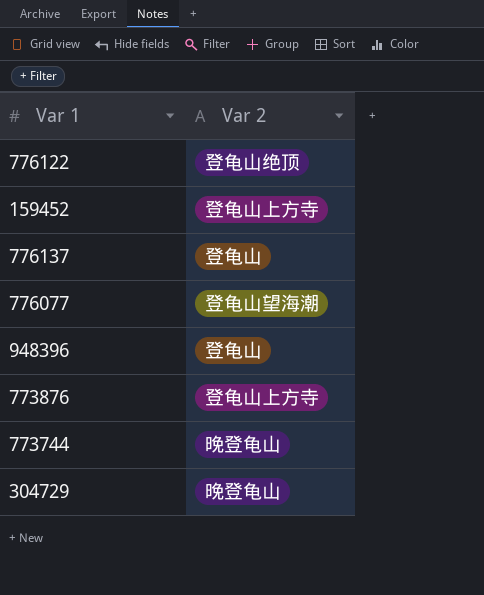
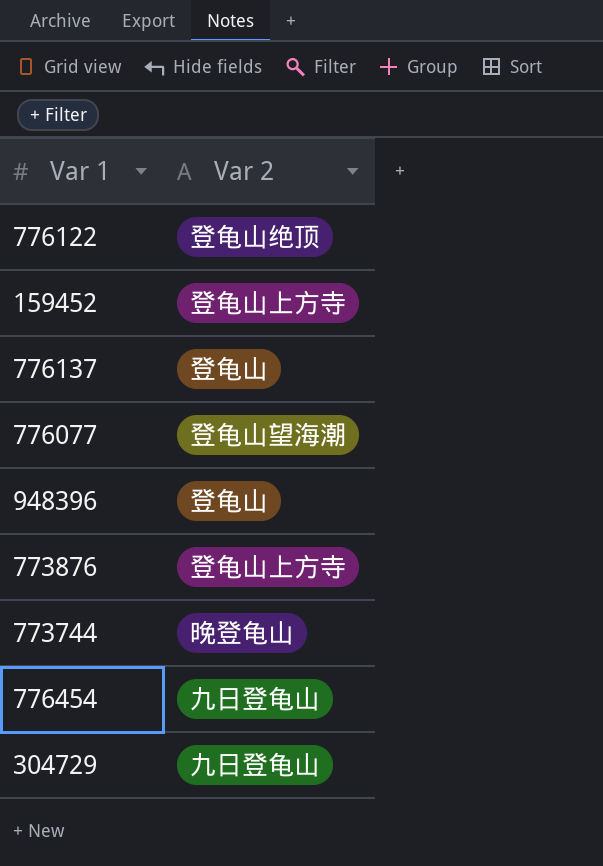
row 776454: none -> 九日登龟山
304729 | Var 2: 晚登龟山 -> 九日登龟山

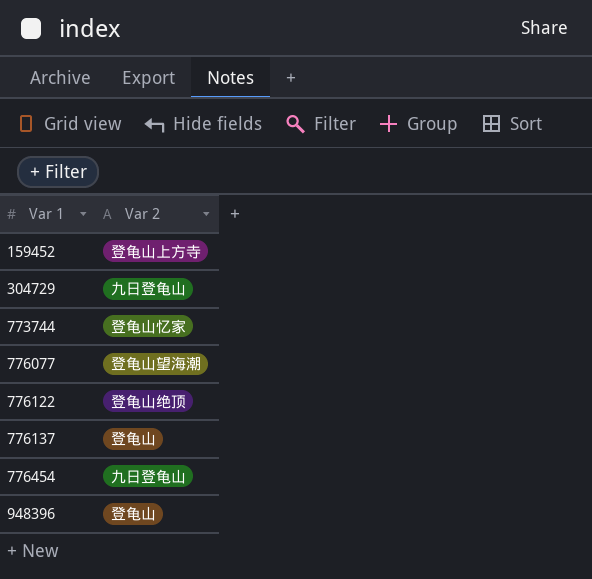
row order: none -> Var 1 ascending
row 773876: 登龟山上方寺 -> none
773744 | Var 2: 晚登龟山 -> 登龟山忆家

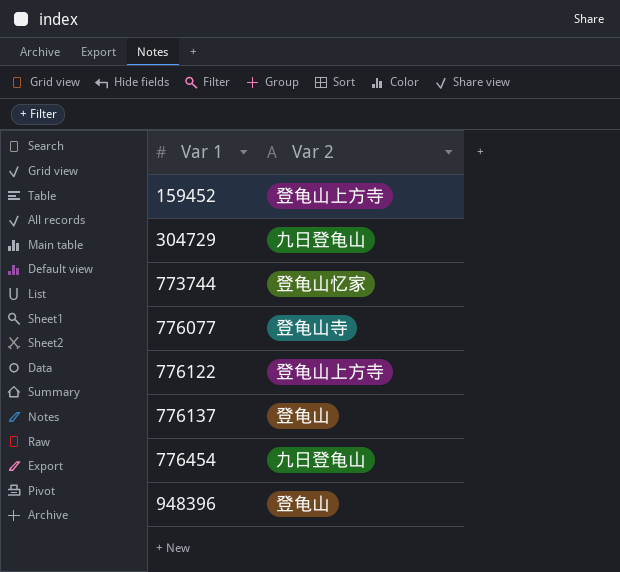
776077 | Var 2: 登龟山望海潮 -> 登龟山寺
776122 | Var 2: 登龟山绝顶 -> 登龟山上方寺

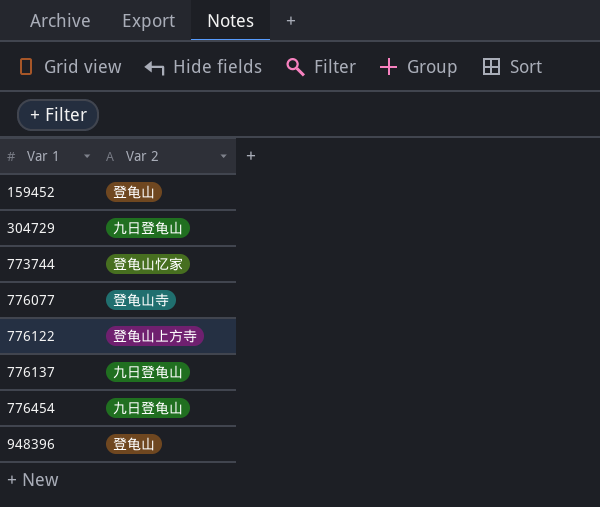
159452 | Var 2: 登龟山上方寺 -> 登龟山
776137 | Var 2: 登龟山 -> 九日登龟山

